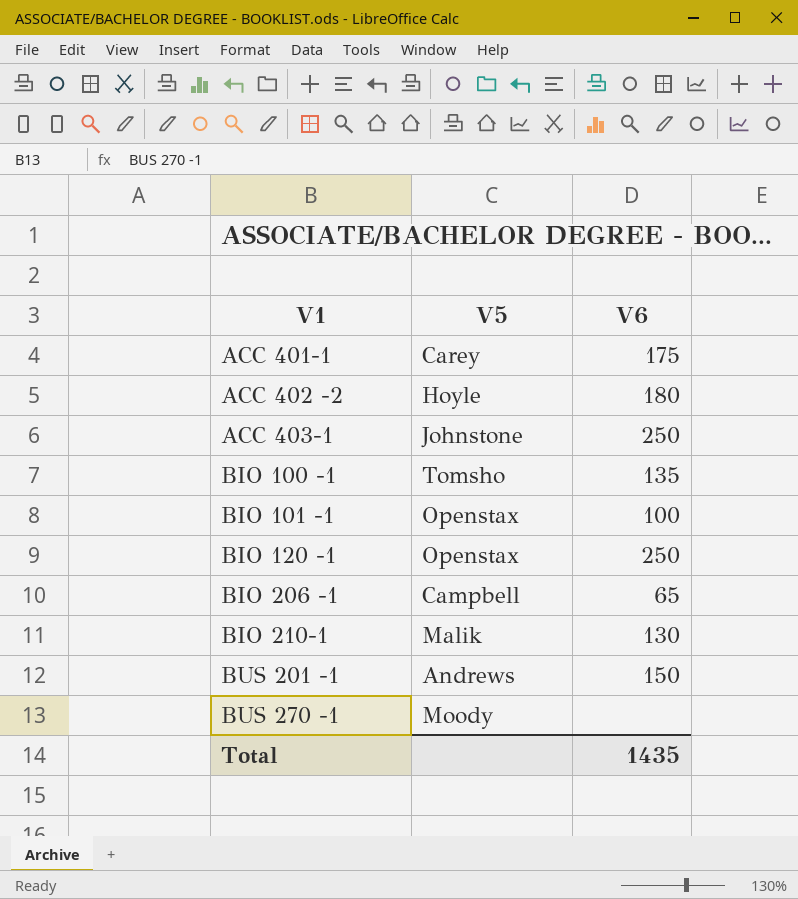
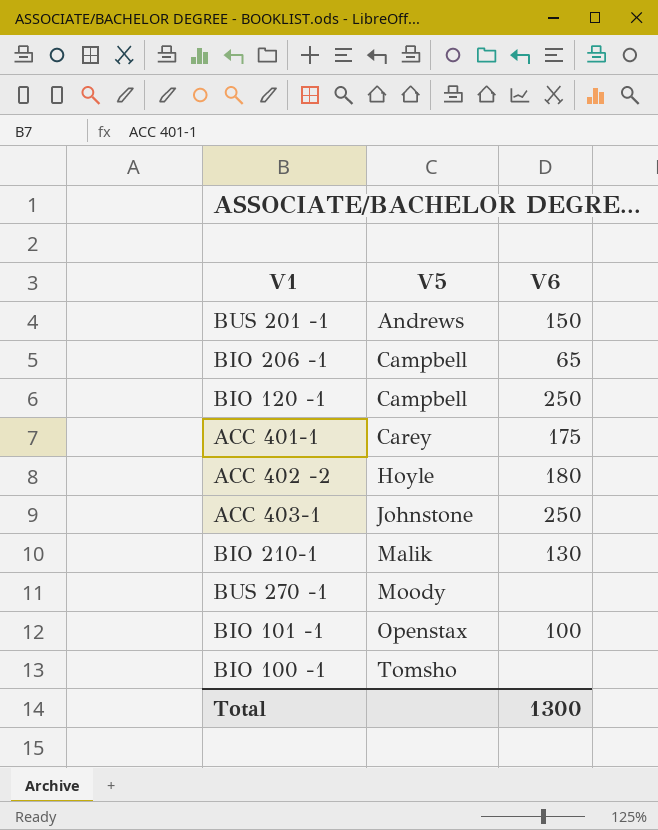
row order: V1 ascending -> V5 ascending
BIO 120 -1 | V5: Openstax -> Campbell
BIO 100 -1 | V6: 135 -> none
Total | V6: 1435 -> 1300

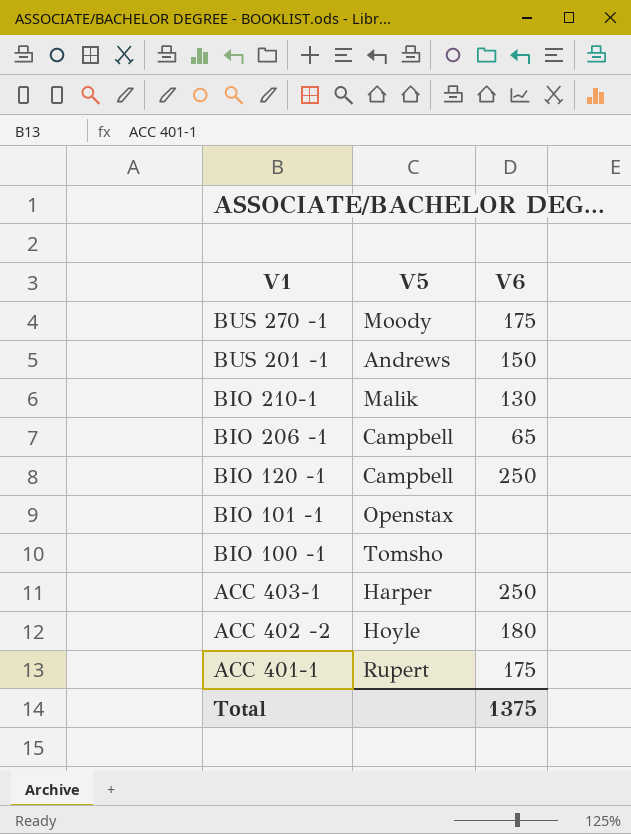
row order: V5 ascending -> V1 descending
BUS 270 -1 | V6: none -> 175
BIO 101 -1 | V6: 100 -> none
ACC 403-1 | V5: Johnstone -> Harper
ACC 401-1 | V5: Carey -> Rupert
Total | V6: 1300 -> 1375

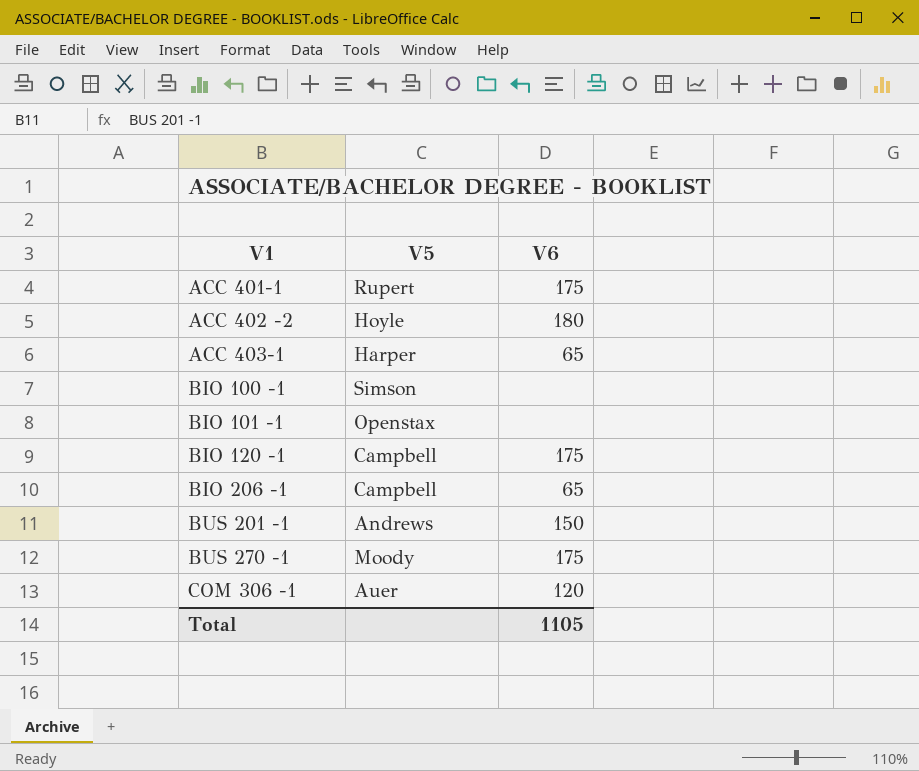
row order: V1 descending -> V1 ascending
row BIO 210-1: Malik | 130 -> none
ACC 403-1 | V6: 250 -> 65
BIO 100 -1 | V5: Tomsho -> Simson
BIO 120 -1 | V6: 250 -> 175
row COM 306 -1: none -> Auer | 120
Total | V6: 1375 -> 1105

